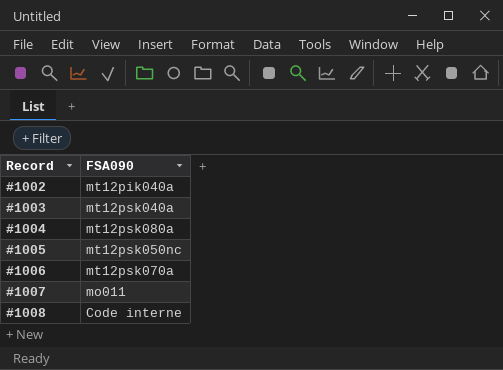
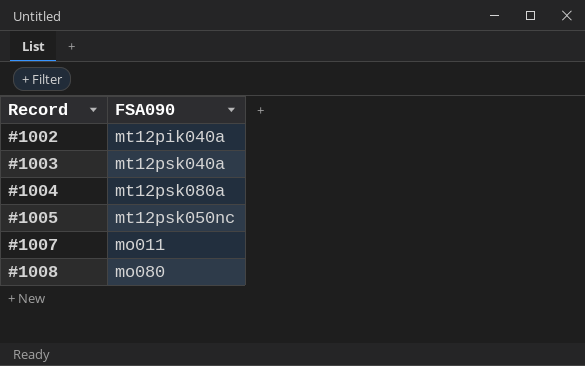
row #1006: mt12psk070a -> none
#1008 | FSA090: Code interne -> mo080

